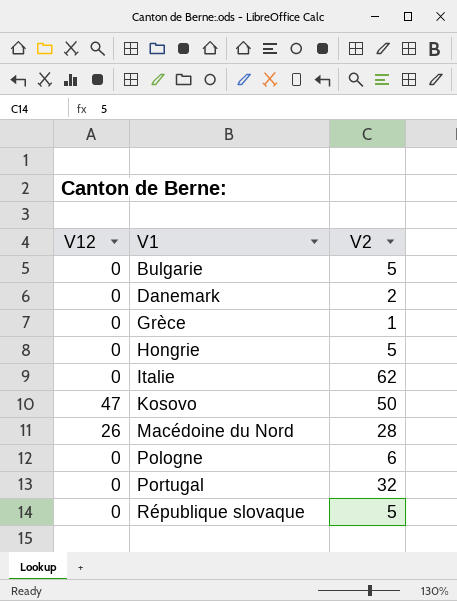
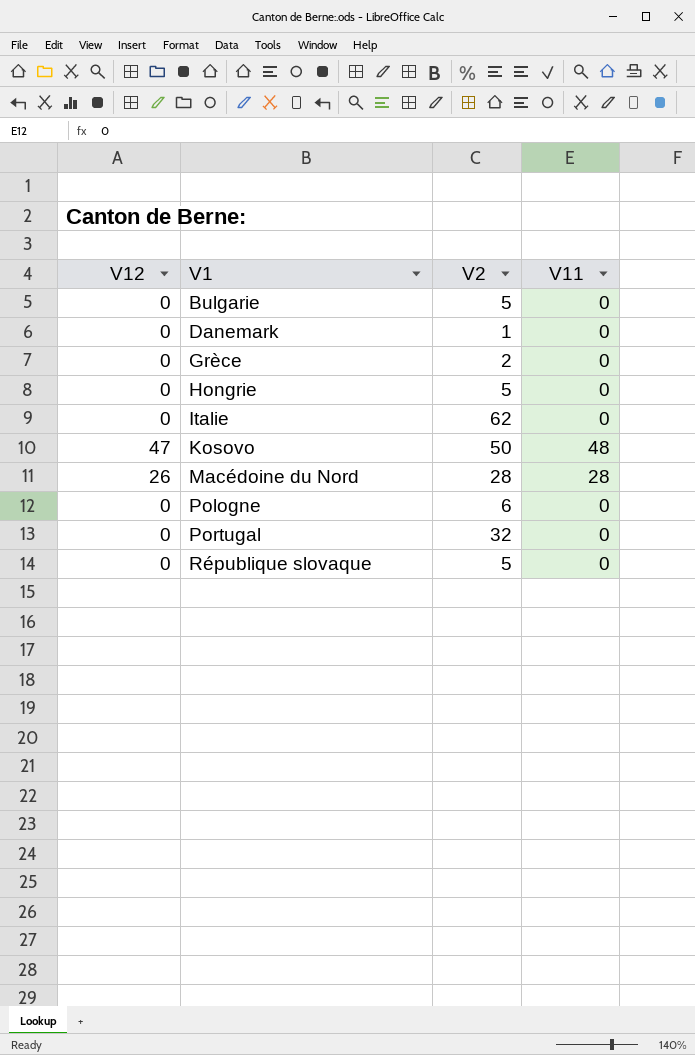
column V11 | position: none -> 4
Danemark | V2: 2 -> 1
Grèce | V2: 1 -> 2

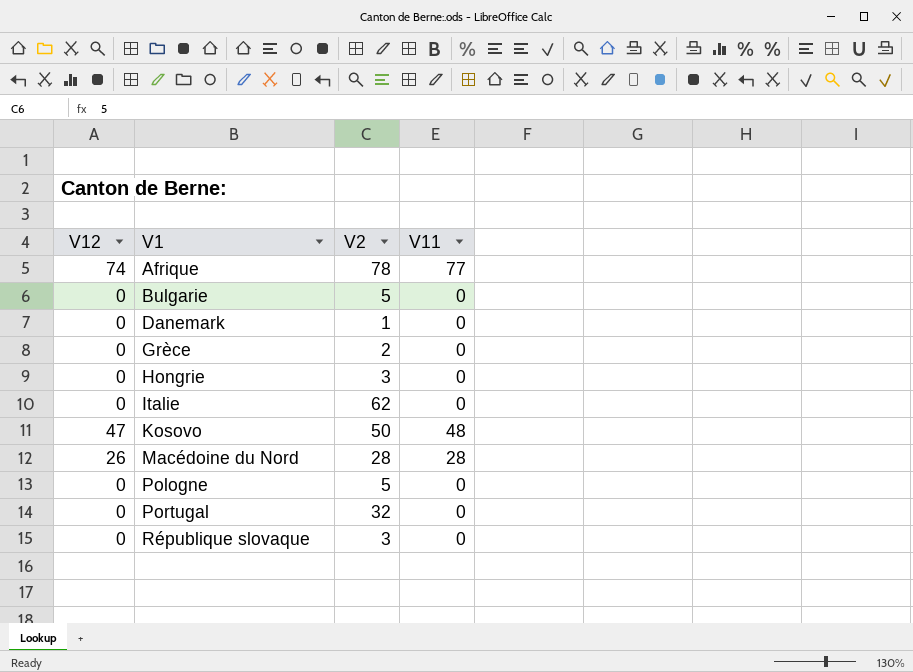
row Afrique: none -> 74 | 78 | 77
Hongrie | V2: 5 -> 3
Pologne | V2: 6 -> 5
République slovaque | V2: 5 -> 3

